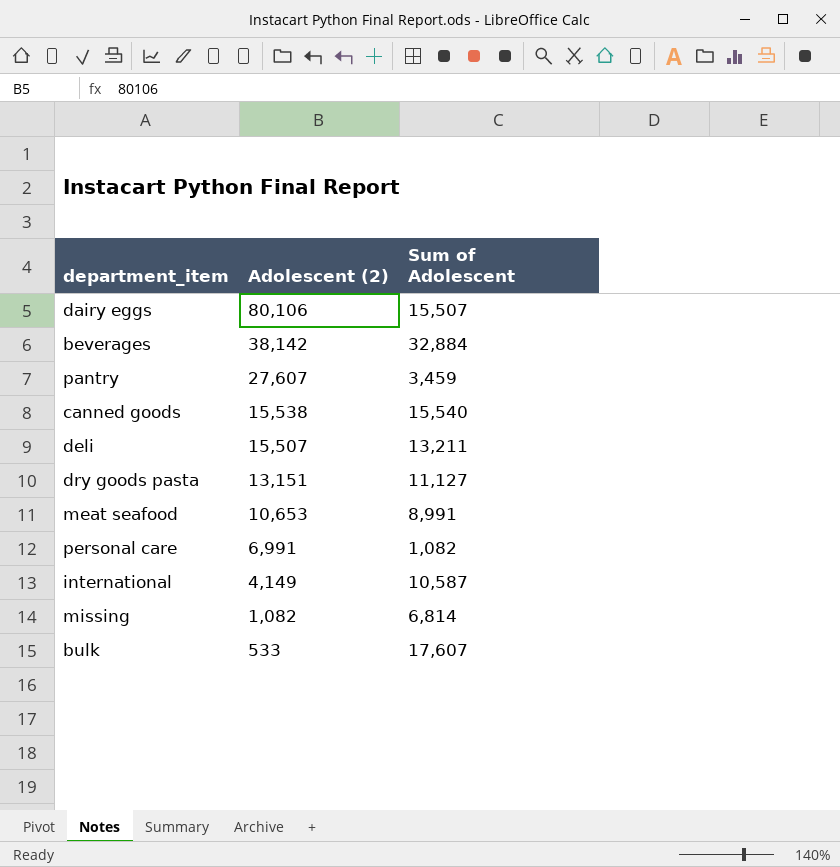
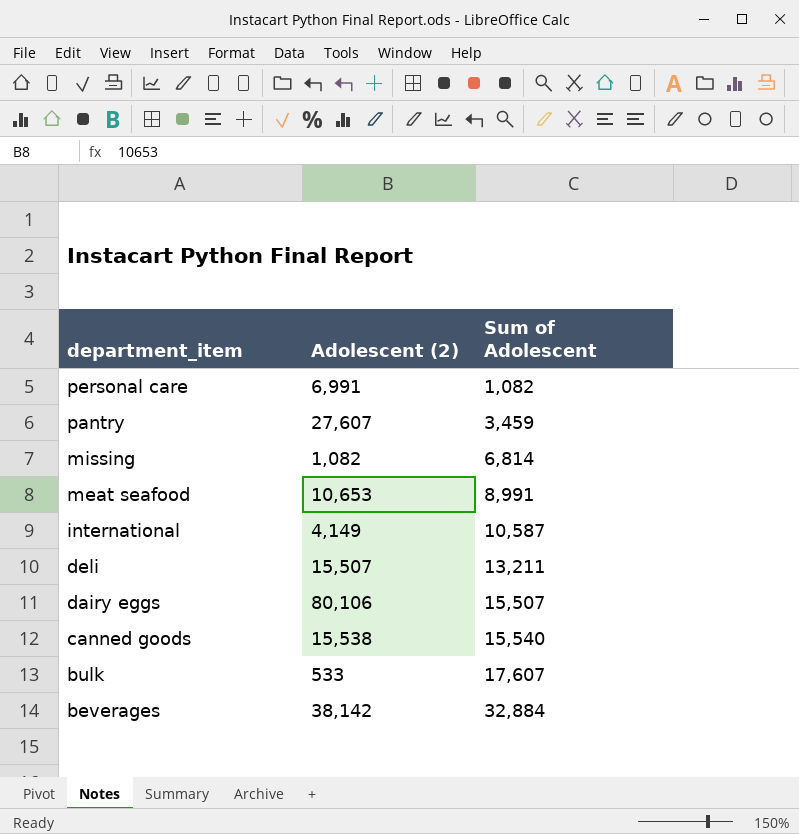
row order: Adolescent (2) descending -> department_item descending
row dry goods pasta: 13,151 | 11,127 -> none

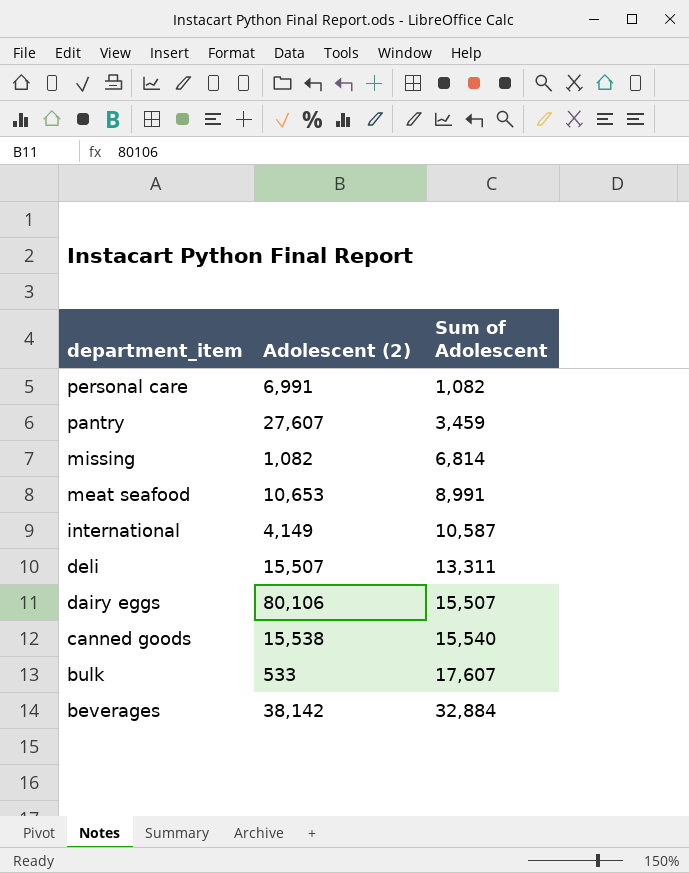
deli | Sum of Adolescent: 13,211 -> 13,311

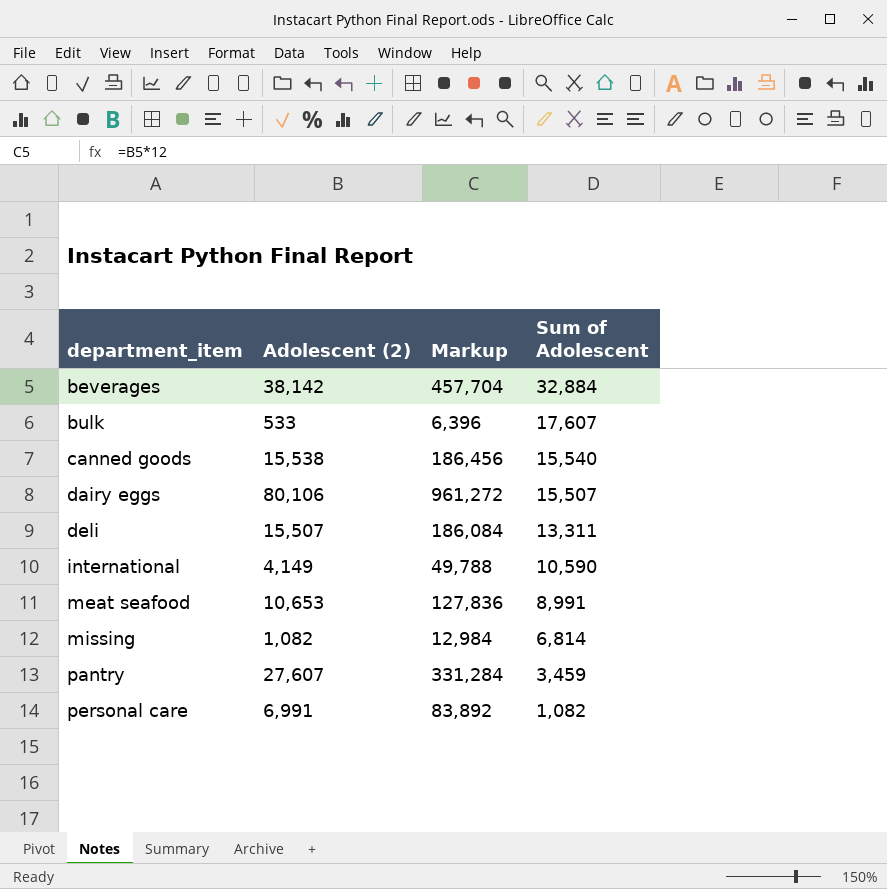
row order: department_item descending -> department_item ascending
column Markup | formula: none -> [Adolescent (2)] * 12
international | Sum of Adolescent: 10,587 -> 10,590

